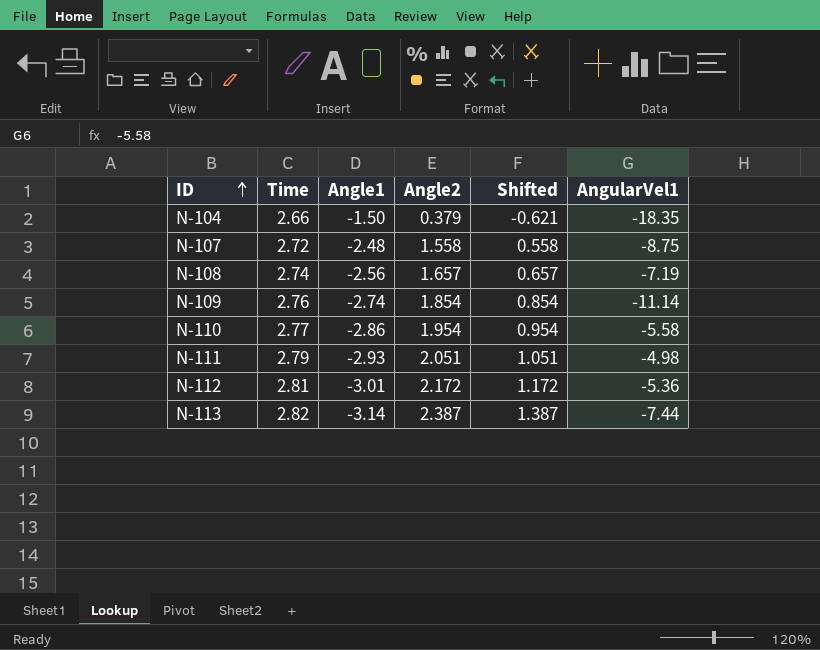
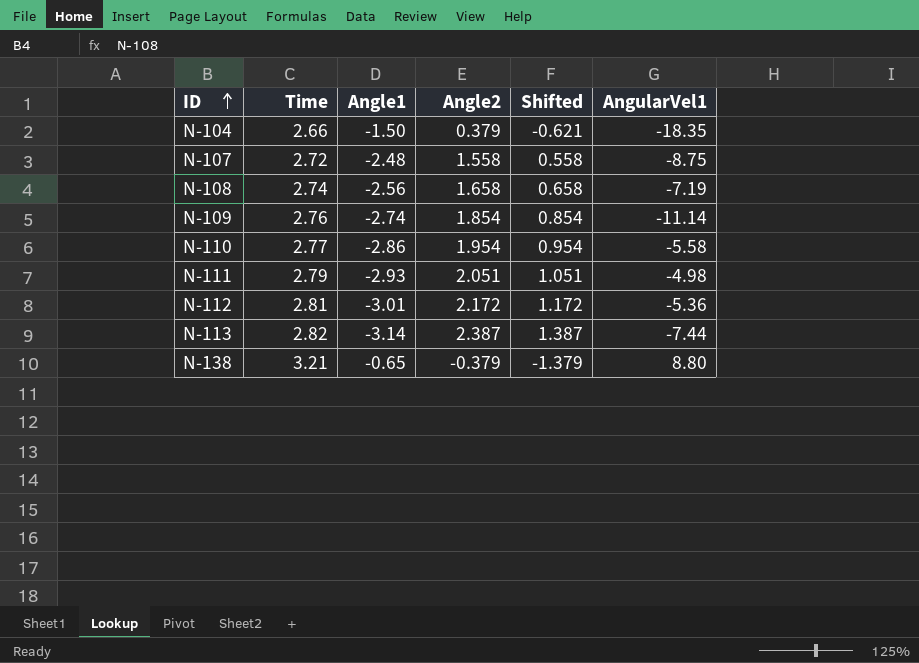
N-108 | Angle2: 1.657 -> 1.658
N-108 | Shifted: 0.657 -> 0.658
row N-138: none -> 3.21 | -0.65 | -0.379 | -1.379 | 8.80

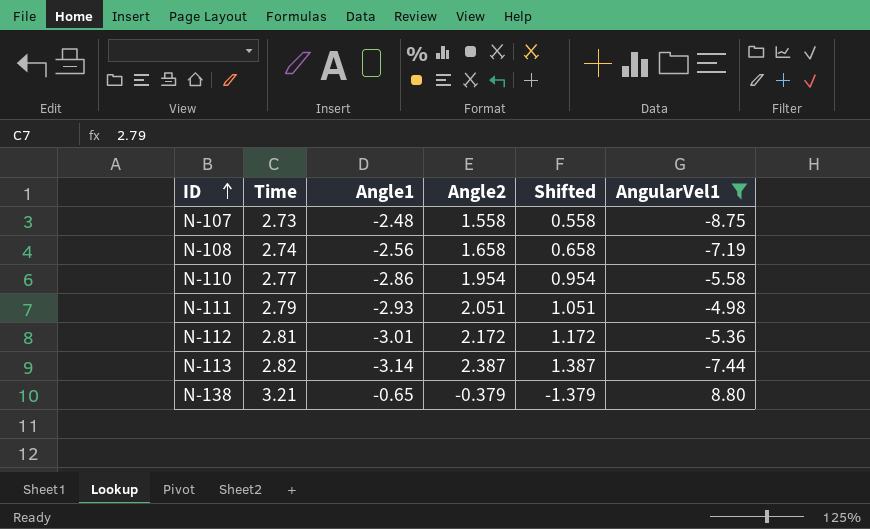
filter: none -> AngularVel1 >= -8.75
N-107 | Time: 2.72 -> 2.73

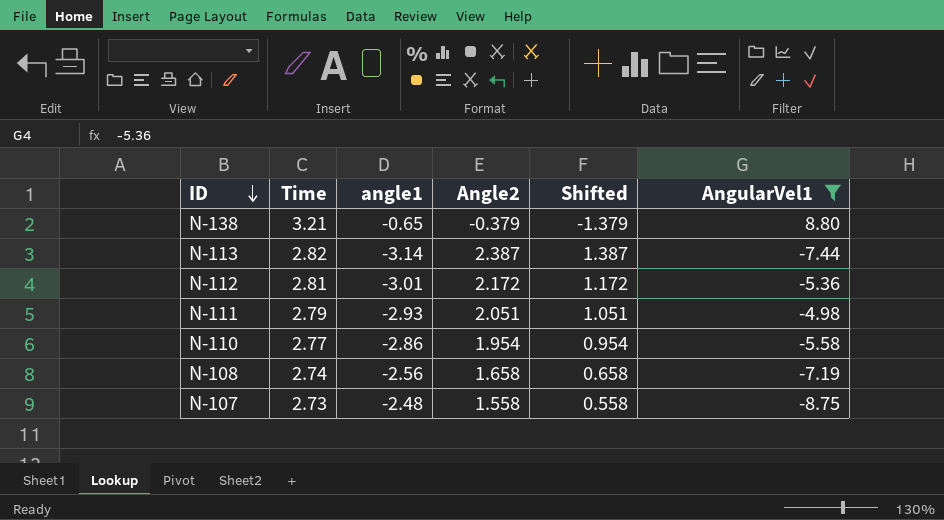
row order: ID ascending -> ID descending
column name: Angle1 -> angle1

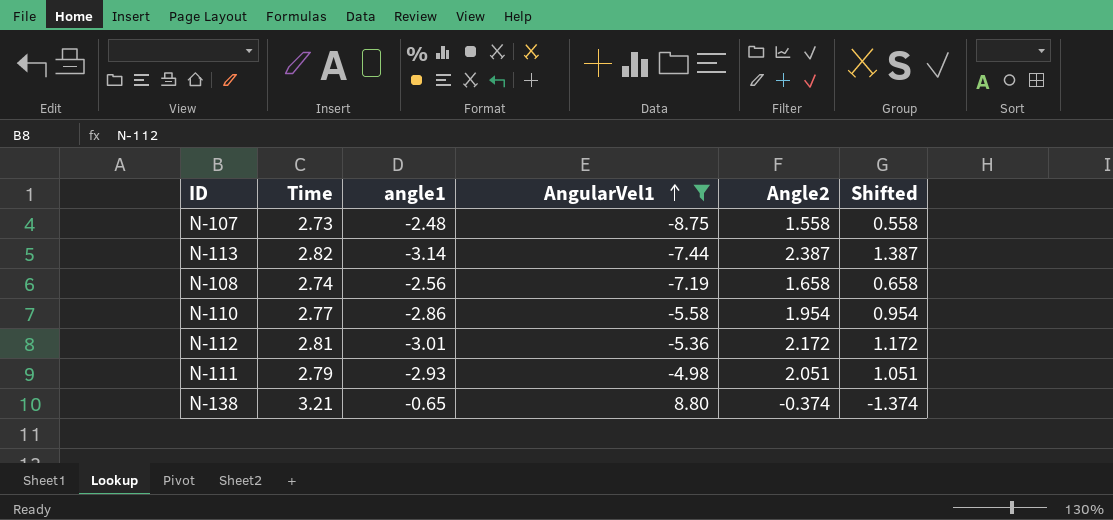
row order: ID descending -> AngularVel1 ascending
column AngularVel1 | position: 6 -> 4
N-138 | Angle2: -0.379 -> -0.374
N-138 | Shifted: -1.379 -> -1.374

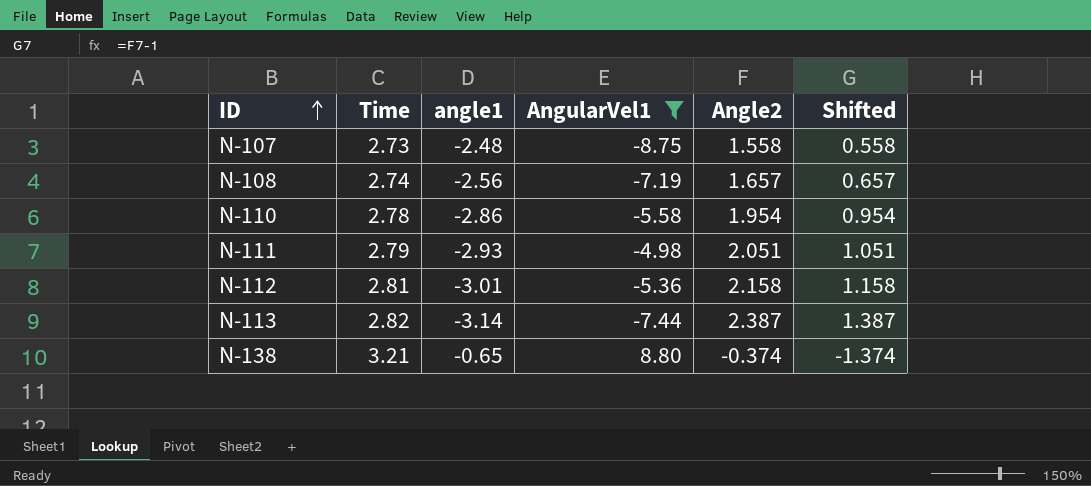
row order: AngularVel1 ascending -> ID ascending
N-108 | Angle2: 1.658 -> 1.657
N-108 | Shifted: 0.658 -> 0.657
N-110 | Time: 2.77 -> 2.78
N-112 | Angle2: 2.172 -> 2.158
N-112 | Shifted: 1.172 -> 1.158

